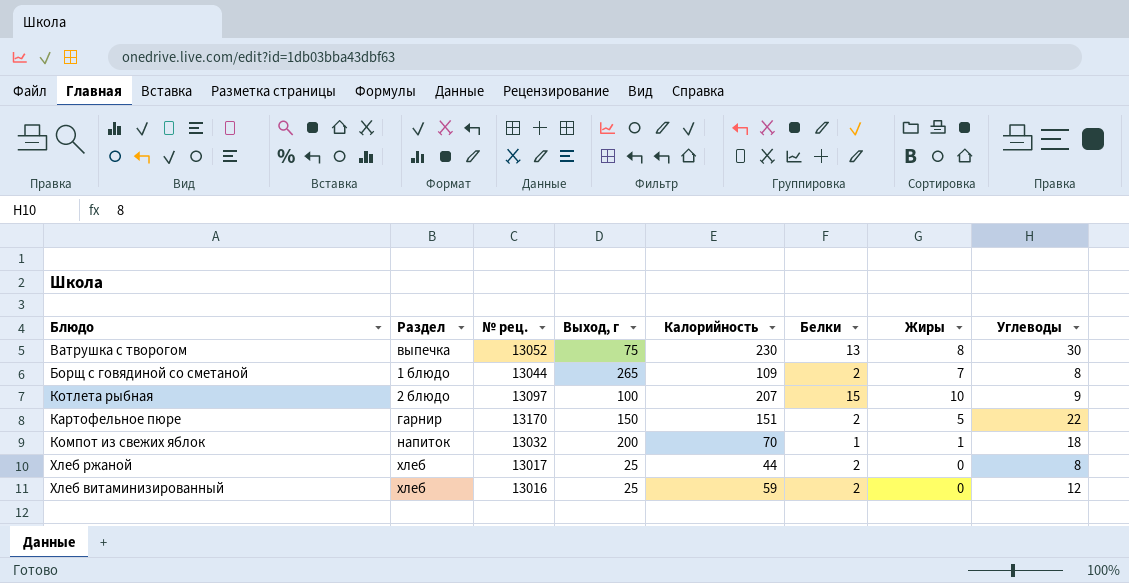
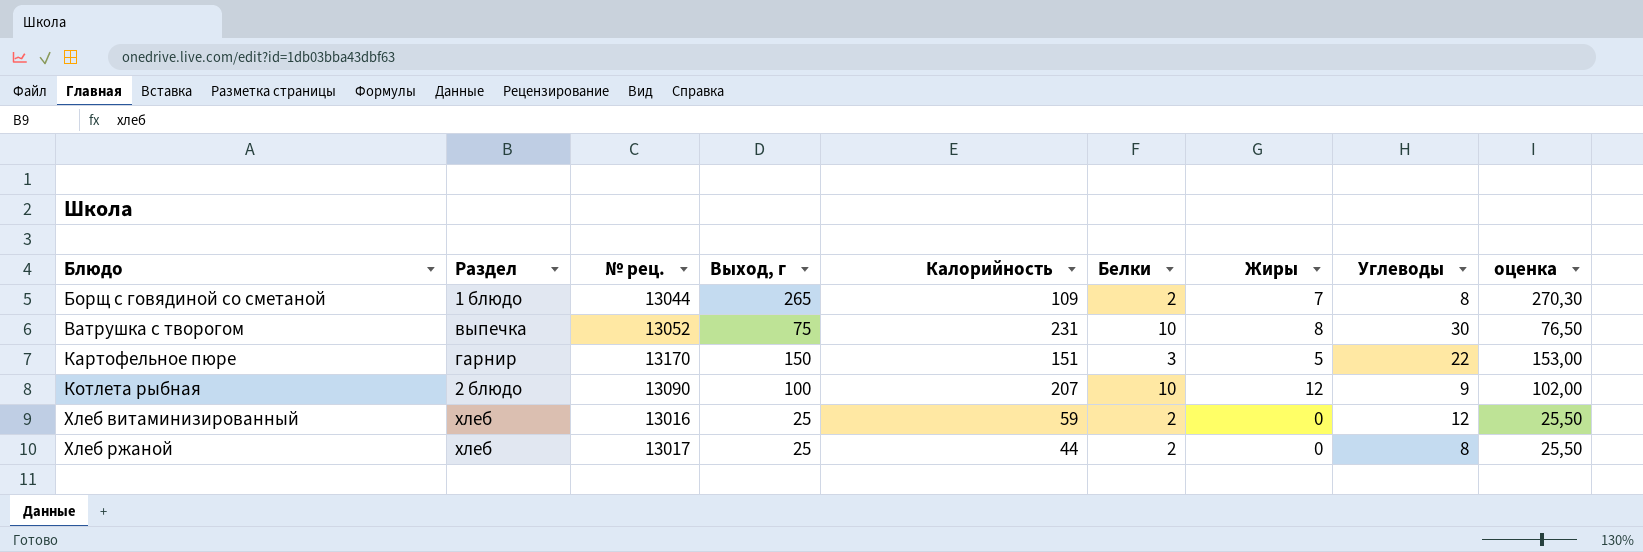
row order: none -> Блюдо ascending
column оценка | formula: none -> [Выход, г] * 1,02
row Компот из свежих яблок: напиток | 13032 | 200 | 70 | 1 | 1 | 18 -> none
Ватрушка с творогом | Калорийность: 230 -> 231
Ватрушка с творогом | Белки: 13 -> 10
Картофельное пюре | Белки: 2 -> 3
Котлета рыбная | № рец.: 13097 -> 13090
Котлета рыбная | Белки: 15 -> 10
Котлета рыбная | Жиры: 10 -> 12

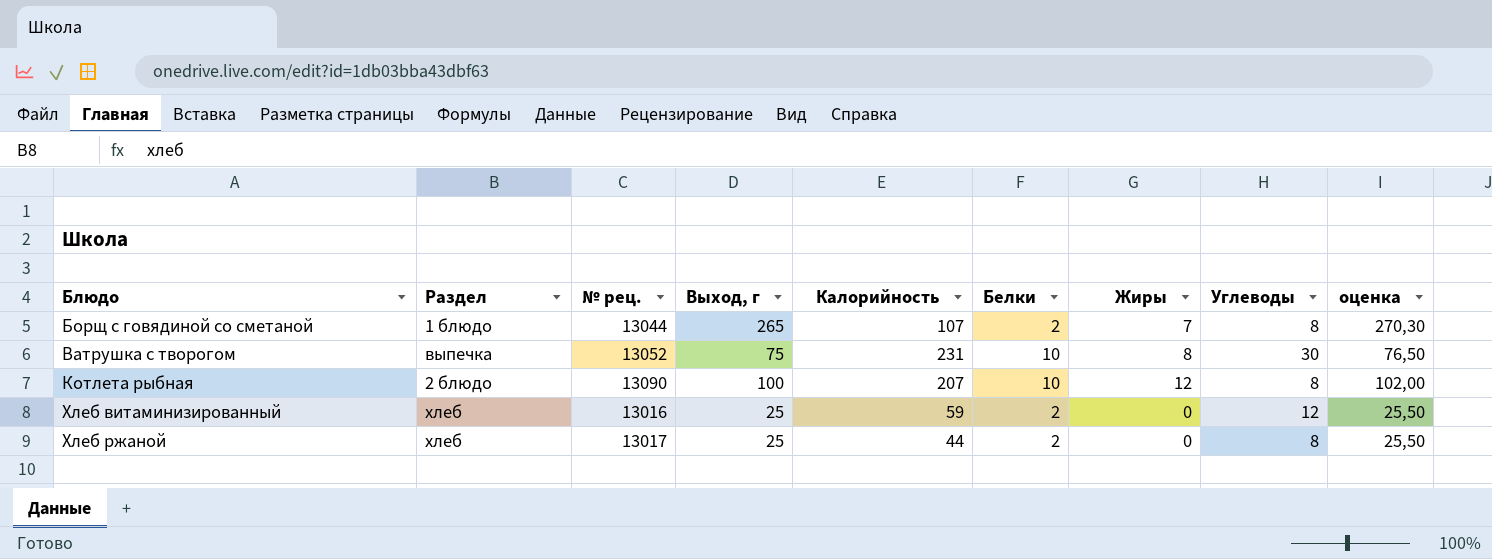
row Картофельное пюре: гарнир | 13170 | 150 | 151 | 3 | 5 | 22 | 153,00 -> none
Борщ с говядиной со сметаной | Калорийность: 109 -> 107
Котлета рыбная | Углеводы: 9 -> 8

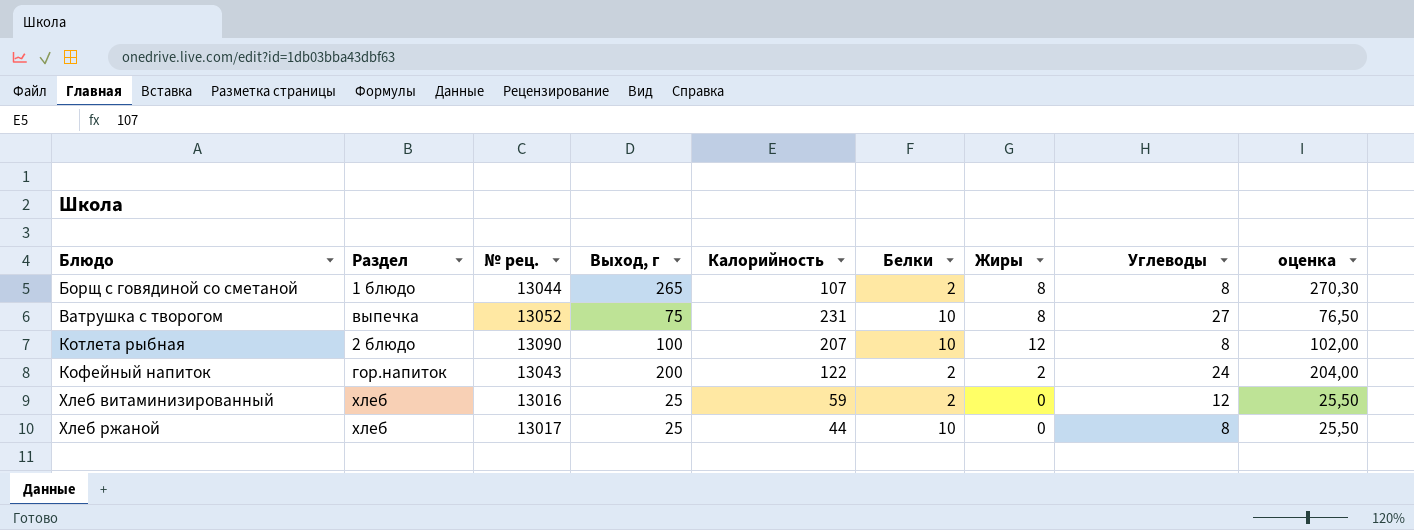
Борщ с говядиной со сметаной | Жиры: 7 -> 8
Ватрушка с творогом | Углеводы: 30 -> 27
row Кофейный напиток: none -> гор.напиток | 13043 | 200 | 122 | 2 | 2 | 24 | 204,00
Хлеб ржаной | Белки: 2 -> 10

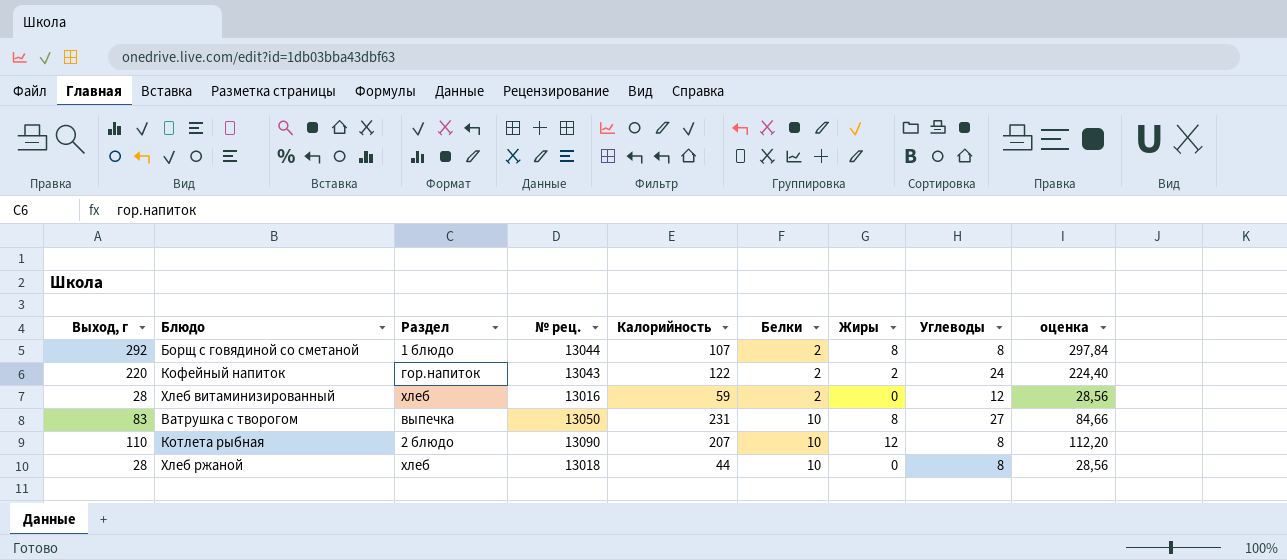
row order: Блюдо ascending -> Белки ascending
column Выход, г | position: 4 -> 1
Борщ с говядиной со сметаной | Выход, г: 265 -> 292
Борщ с говядиной со сметаной | оценка: 270,30 -> 297,84
Кофейный напиток | Выход, г: 200 -> 220
Кофейный напиток | оценка: 204,00 -> 224,40
Хлеб витаминизированный | Выход, г: 25 -> 28
Хлеб витаминизированный | оценка: 25,50 -> 28,56
Ватрушка с творогом | Выход, г: 75 -> 83
Ватрушка с творогом | № рец.: 13052 -> 13050
Ватрушка с творогом | оценка: 76,50 -> 84,66
Котлета рыбная | Выход, г: 100 -> 110
Котлета рыбная | оценка: 102,00 -> 112,20
Хлеб ржаной | Выход, г: 25 -> 28
Хлеб ржаной | № рец.: 13017 -> 13018
Хлеб ржаной | оценка: 25,50 -> 28,56

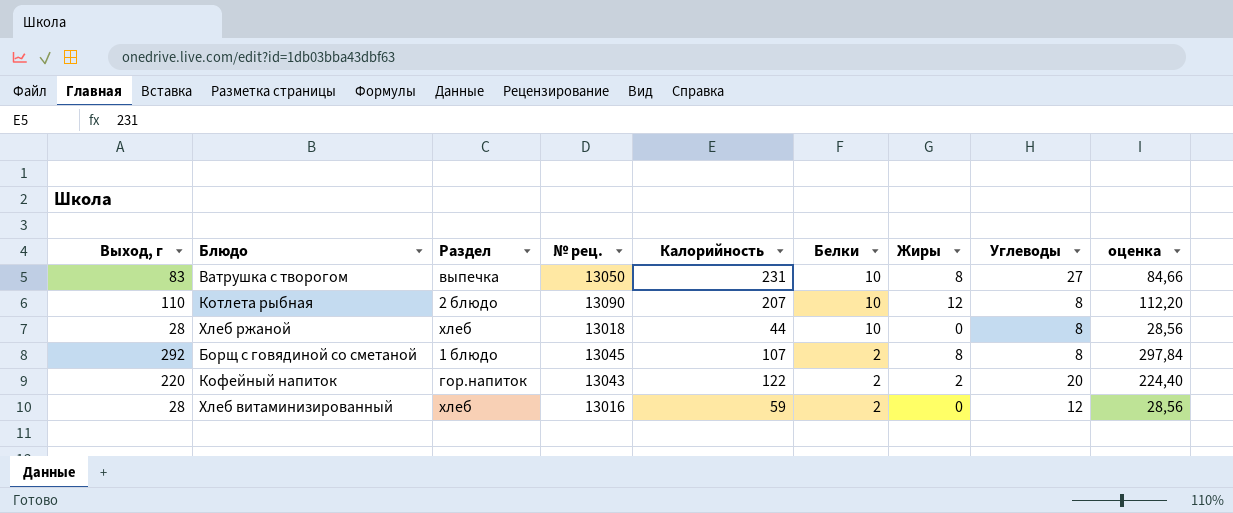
row order: Белки ascending -> Белки descending
Борщ с говядиной со сметаной | № рец.: 13044 -> 13045
Кофейный напиток | Углеводы: 24 -> 20

